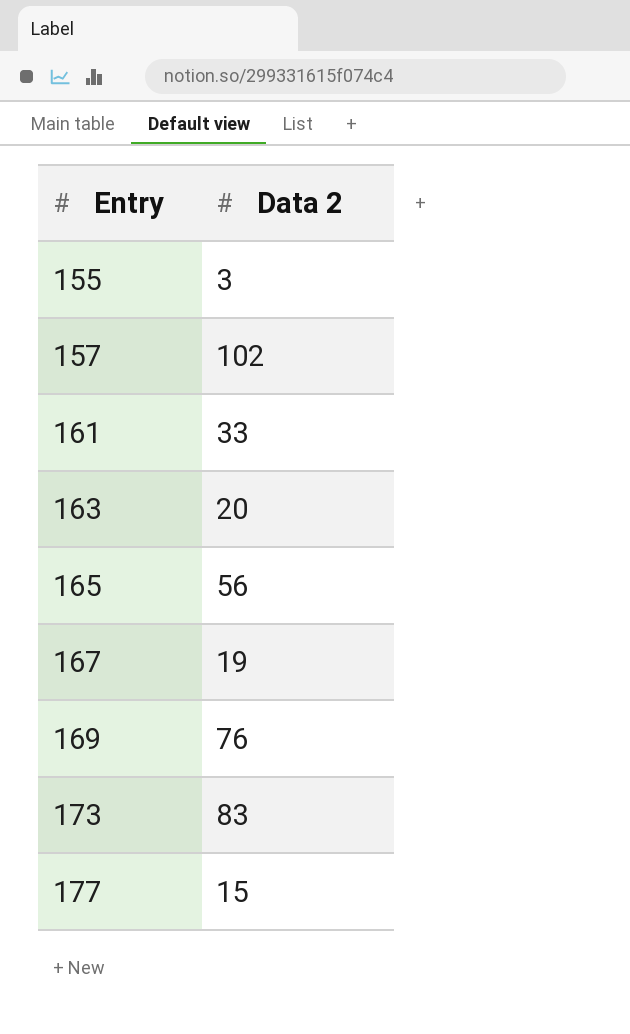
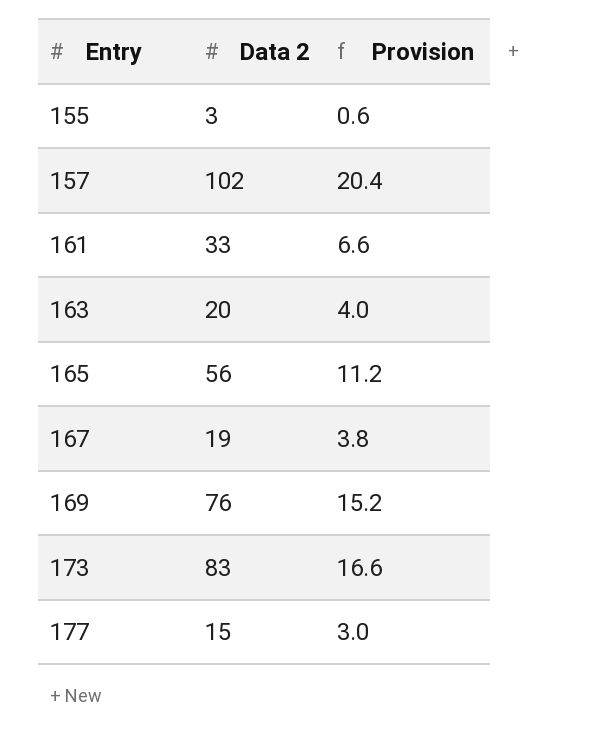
column Provision | formula: none -> [Data 2] * 0.2

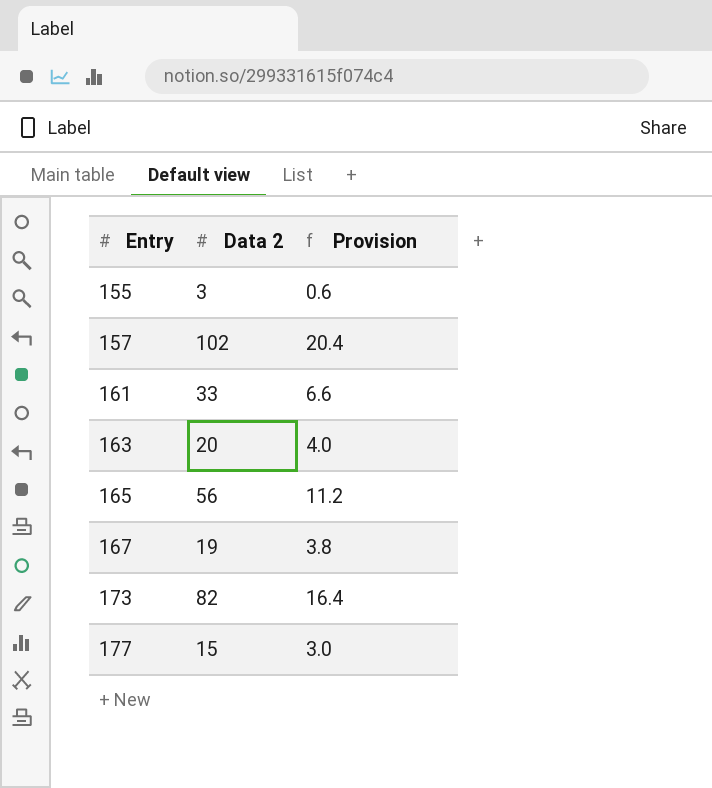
row 169: 76 | 15.2 -> none
173 | Data 2: 83 -> 82
173 | Provision: 16.6 -> 16.4

